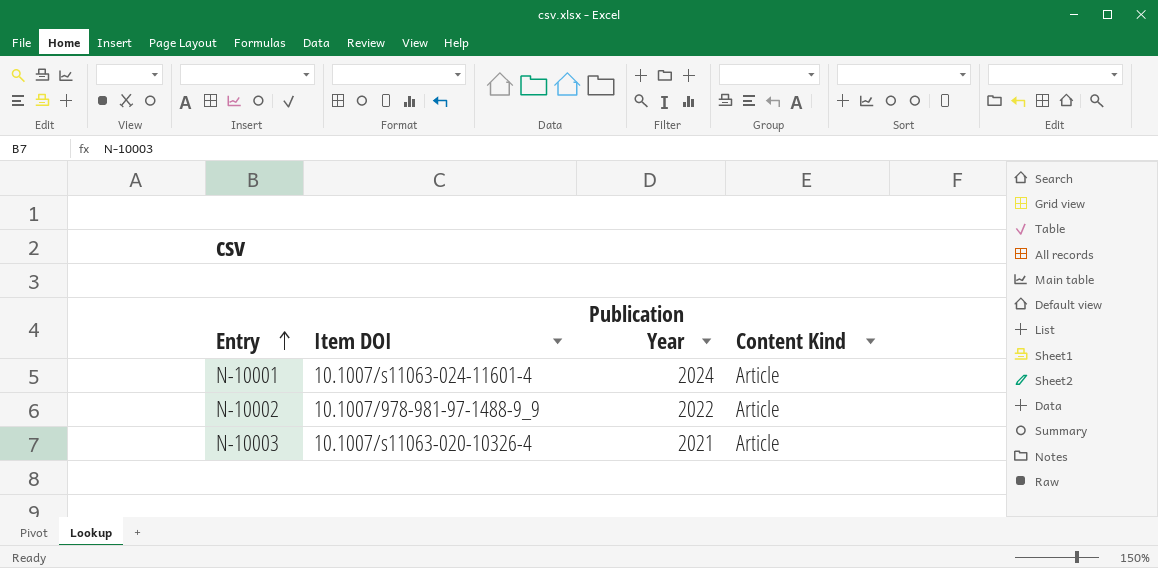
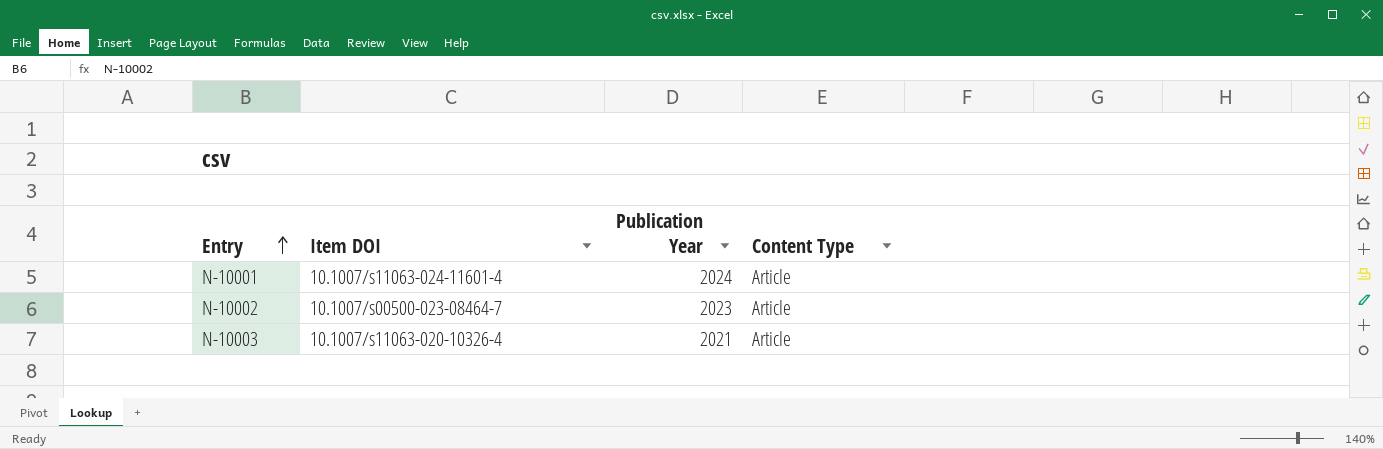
column name: Content Kind -> Content Type
N-10002 | Item DOI: 10.1007/978-981-97-1488-9_9 -> 10.1007/s00500-023-08464-7
N-10002 | Publication Year: 2022 -> 2023

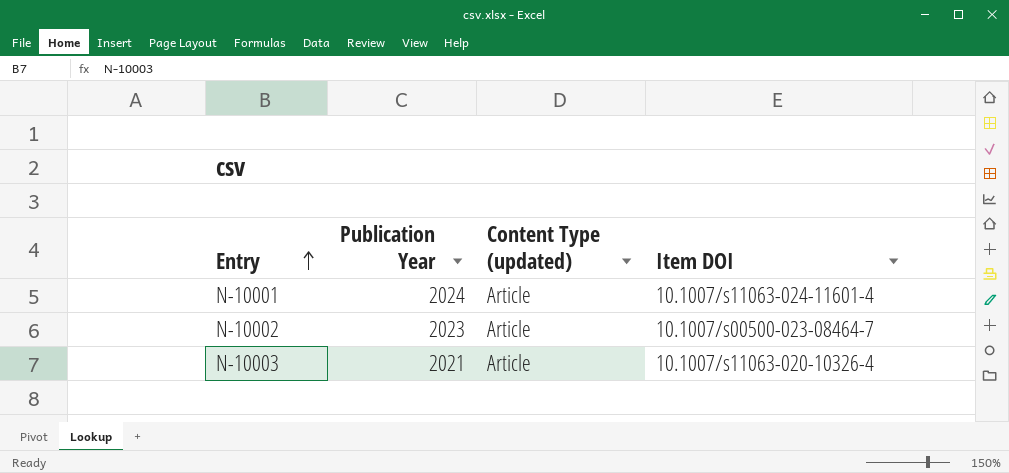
column name: Content Type -> Content Type (updated)
column Item DOI | position: 2 -> 4

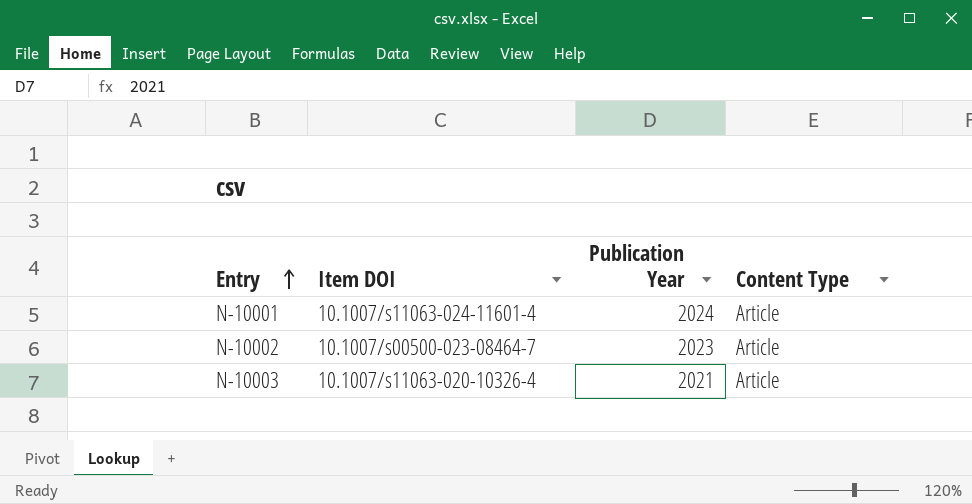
column Item DOI | position: 4 -> 2
column name: Content Type (updated) -> Content Type

